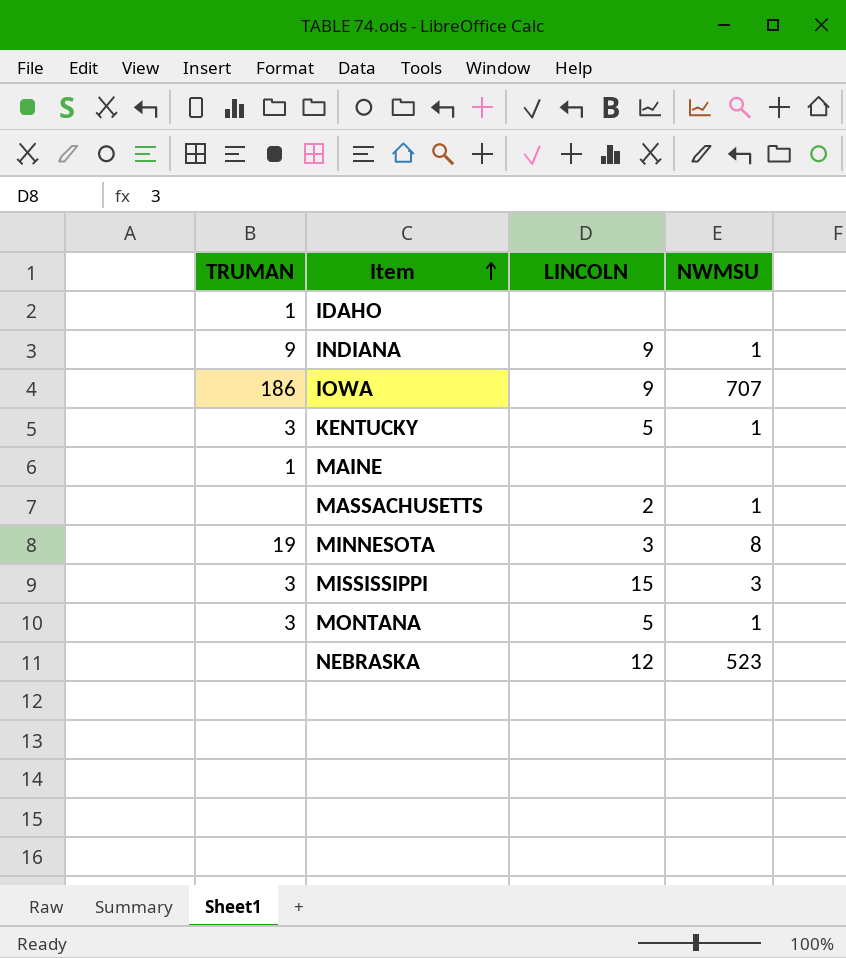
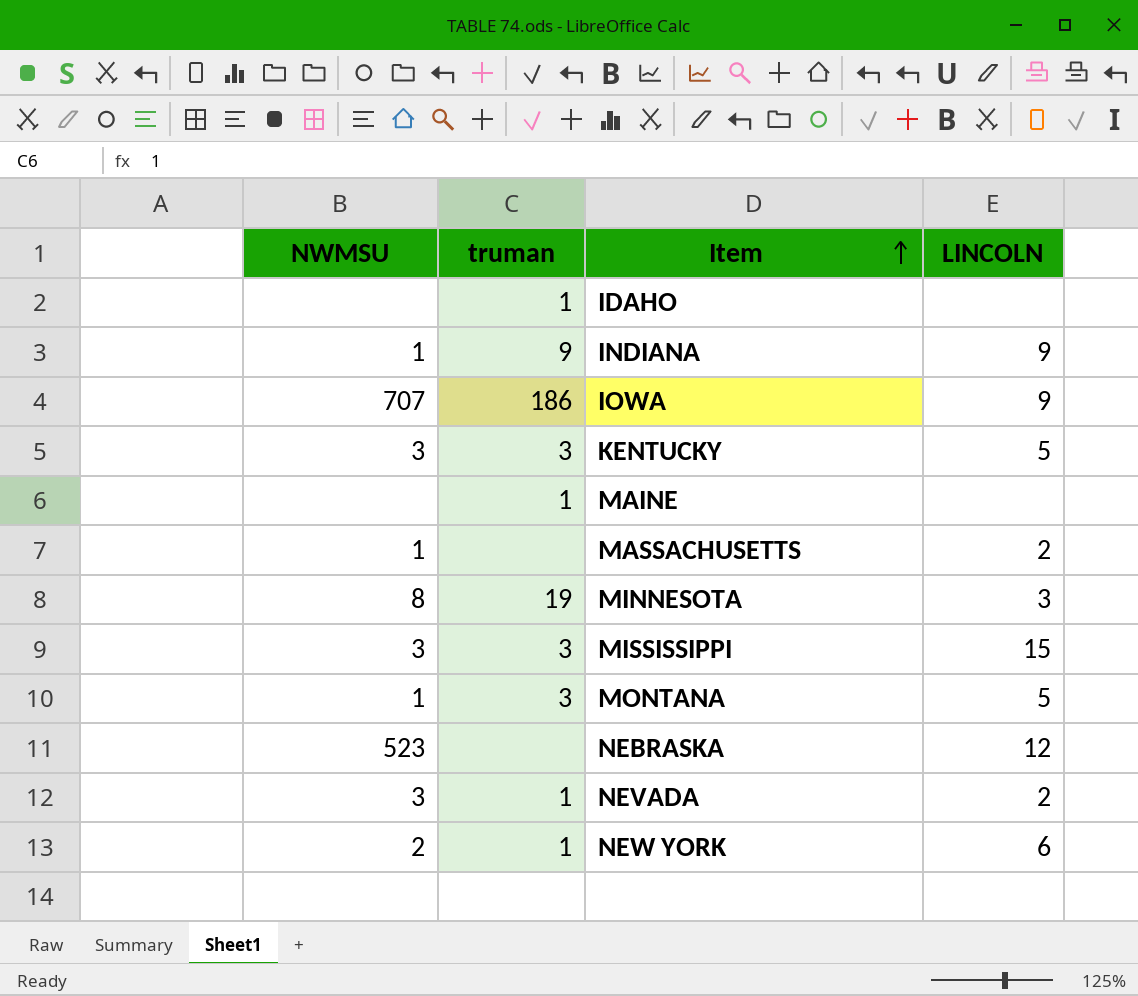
column NWMSU | position: 4 -> 1
column name: TRUMAN -> truman
KENTUCKY | NWMSU: 1 -> 3
row NEVADA: none -> 3 | 1 | 2
row NEW YORK: none -> 2 | 1 | 6

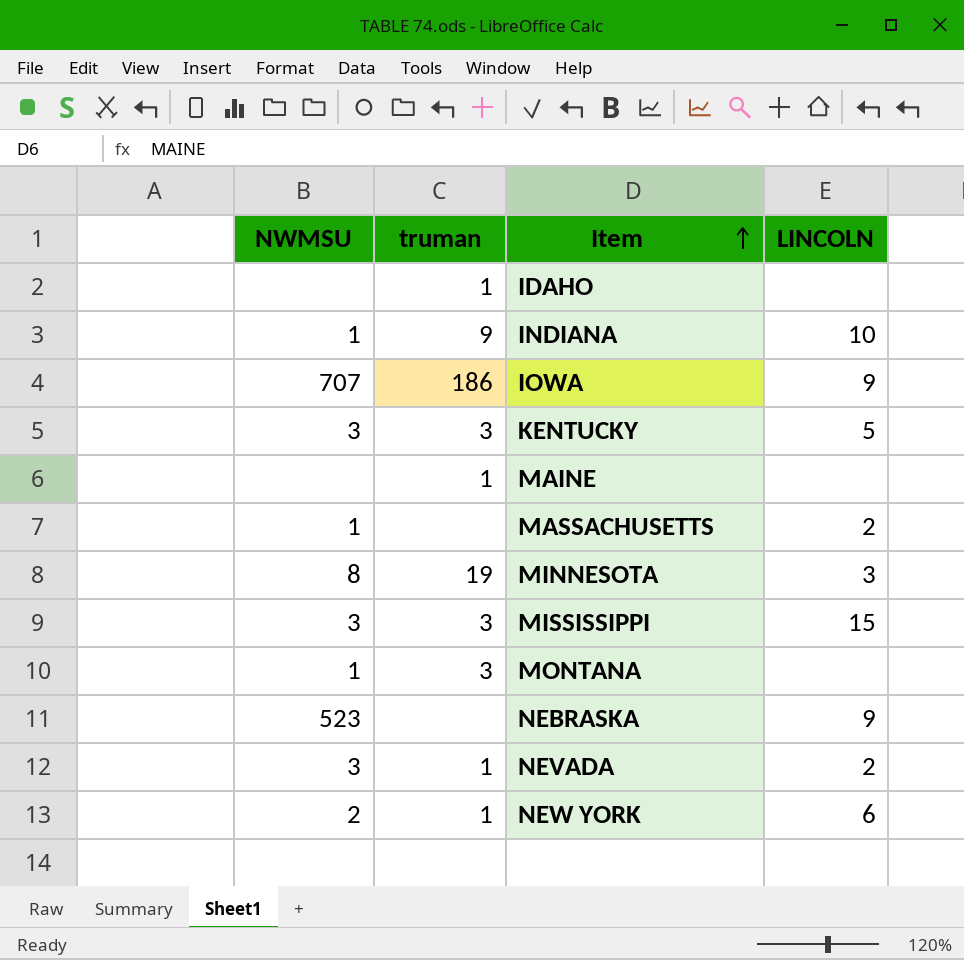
INDIANA | LINCOLN: 9 -> 10
MONTANA | LINCOLN: 5 -> none
NEBRASKA | LINCOLN: 12 -> 9

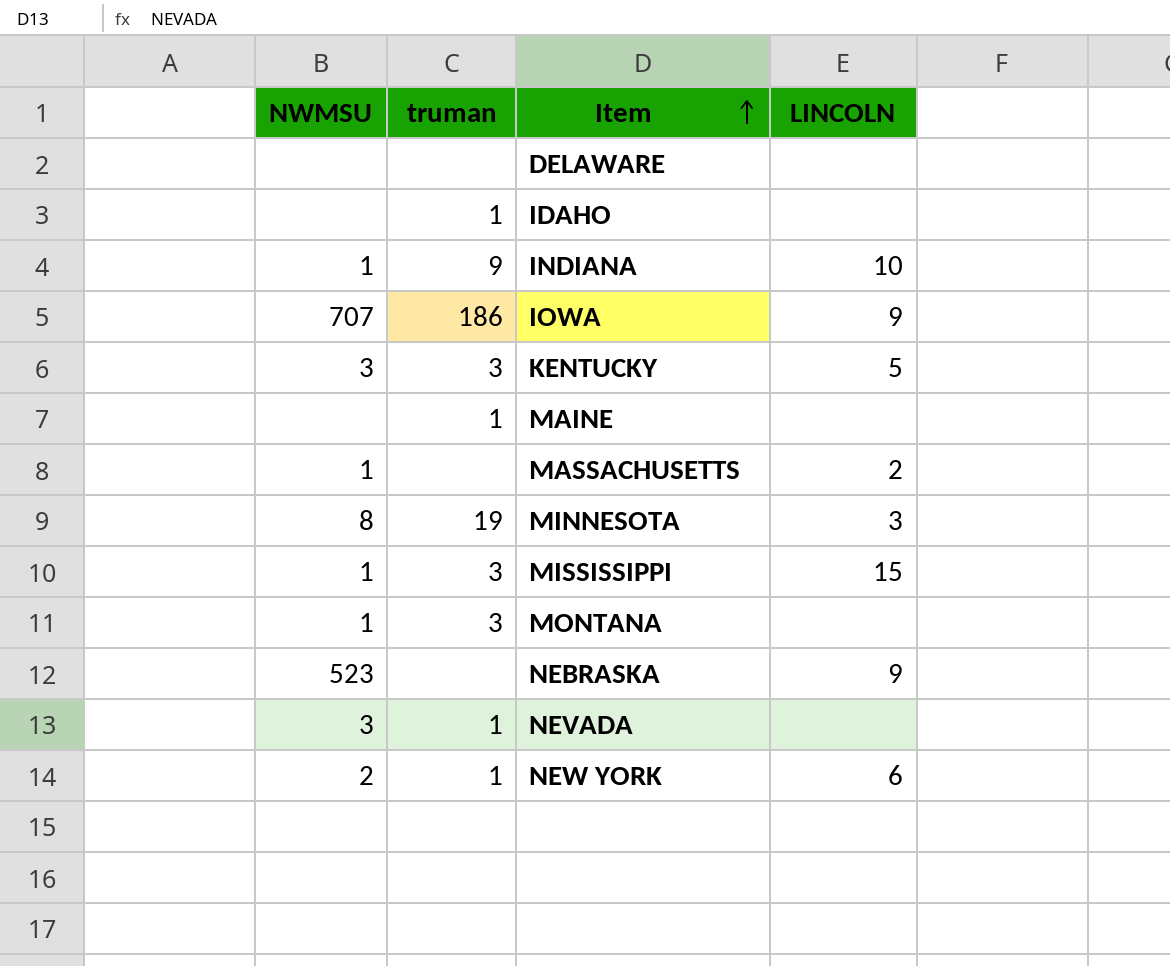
row DELAWARE: none -> none | none | none
MISSISSIPPI | NWMSU: 3 -> 1
NEVADA | LINCOLN: 2 -> none

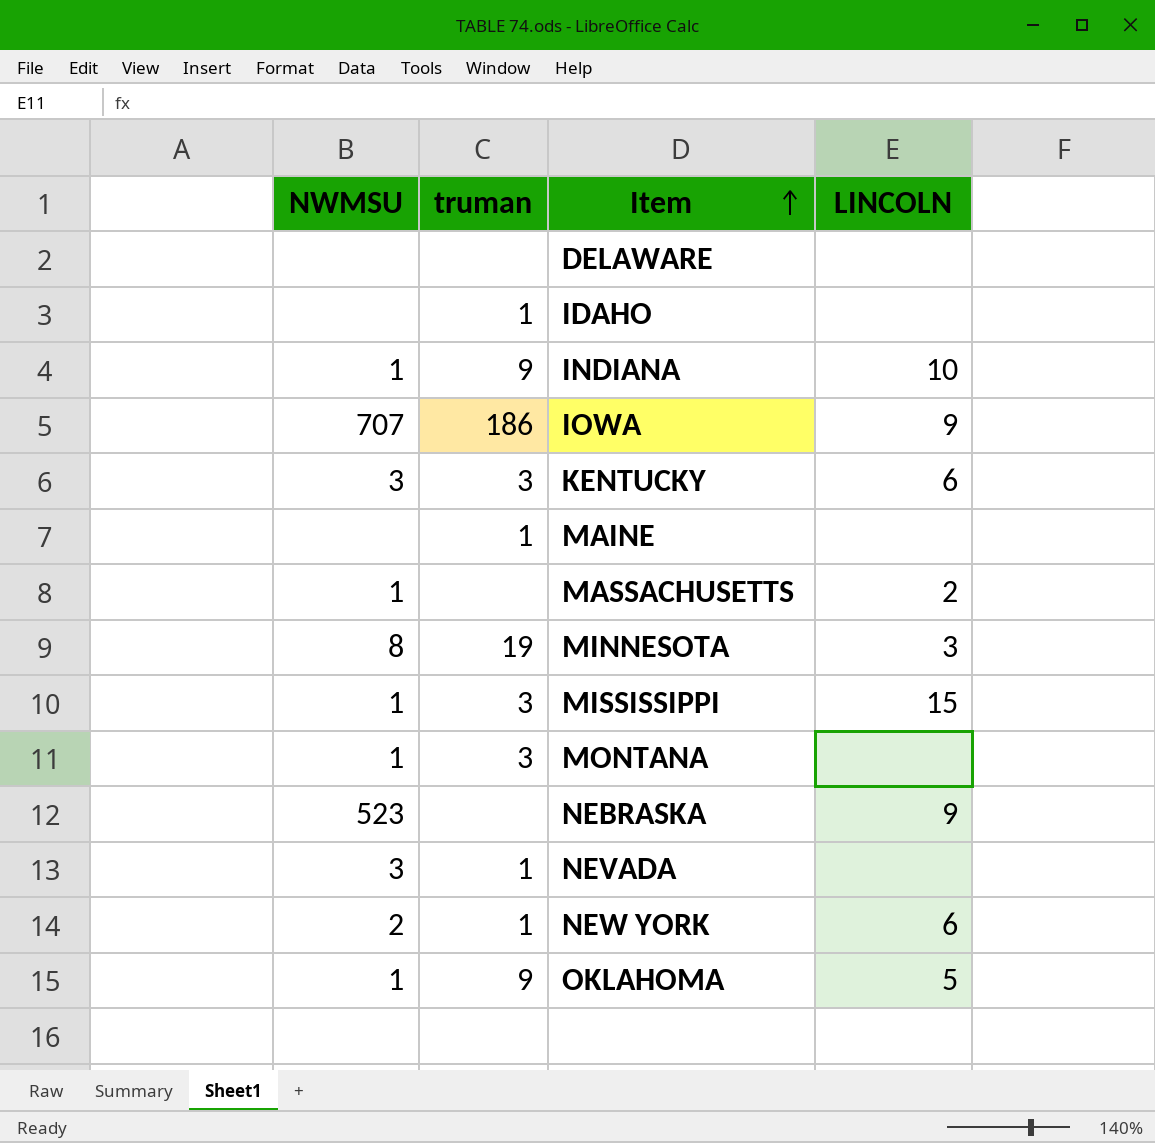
KENTUCKY | LINCOLN: 5 -> 6
row OKLAHOMA: none -> 1 | 9 | 5

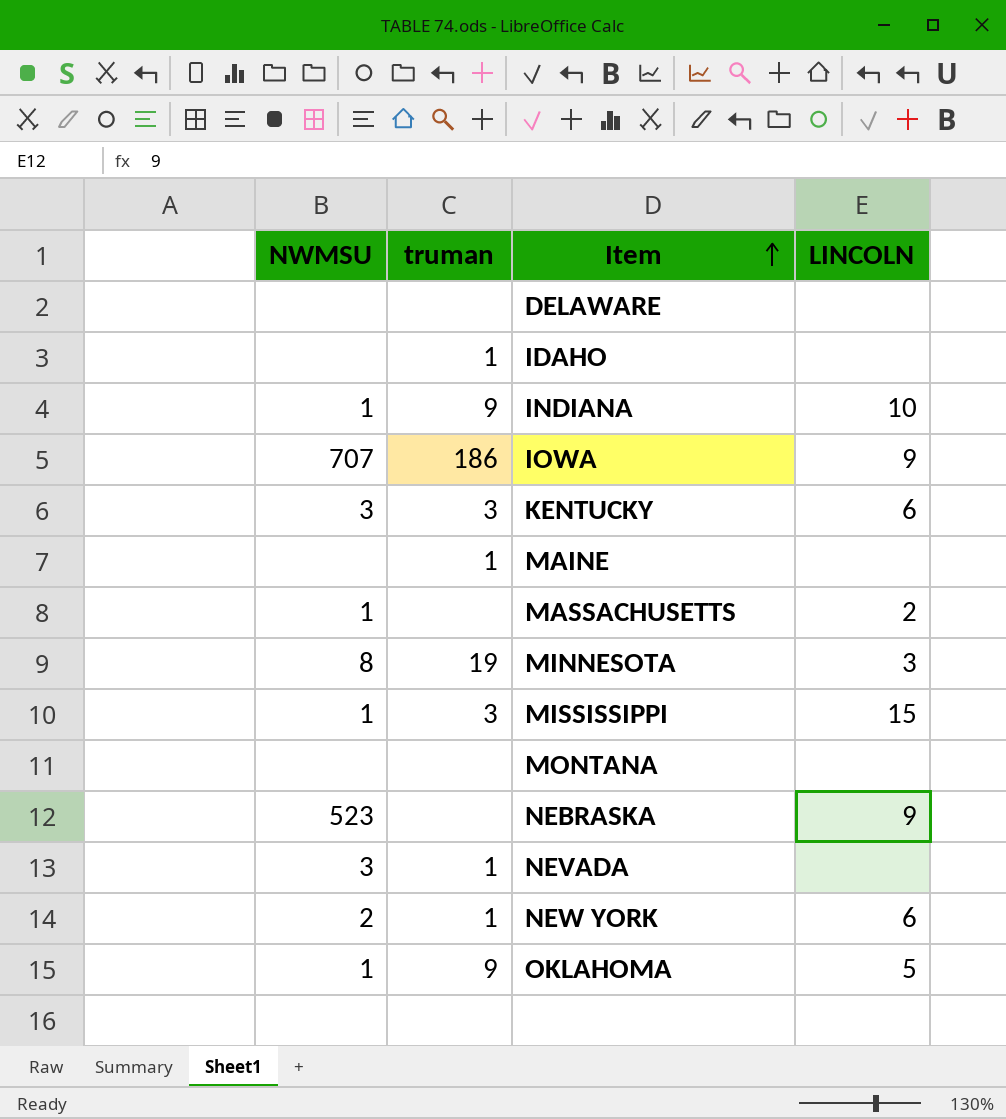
MONTANA | NWMSU: 1 -> none
MONTANA | truman: 3 -> none

